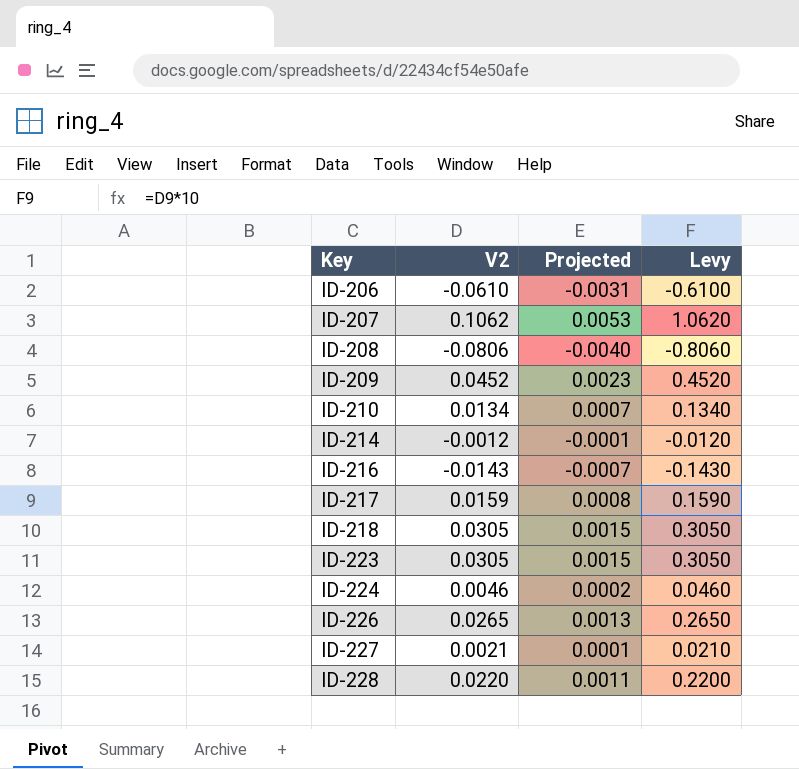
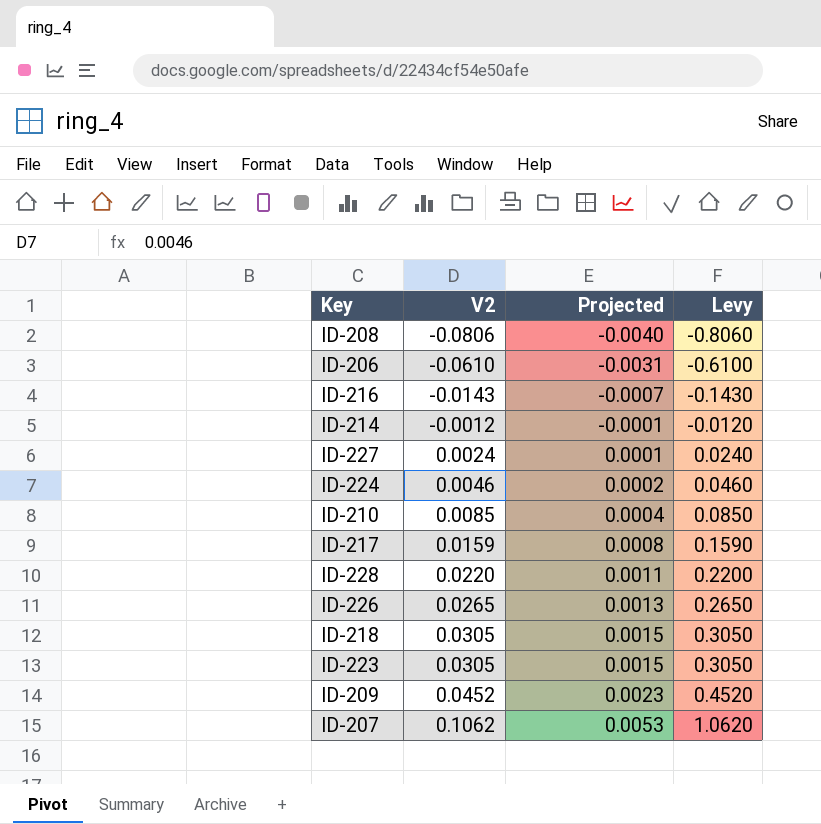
row order: Key ascending -> V2 ascending
ID-227 | V2: 0.0021 -> 0.0024
ID-227 | Levy: 0.0210 -> 0.0240
ID-210 | V2: 0.0134 -> 0.0085
ID-210 | Projected: 0.0007 -> 0.0004
ID-210 | Levy: 0.1340 -> 0.0850

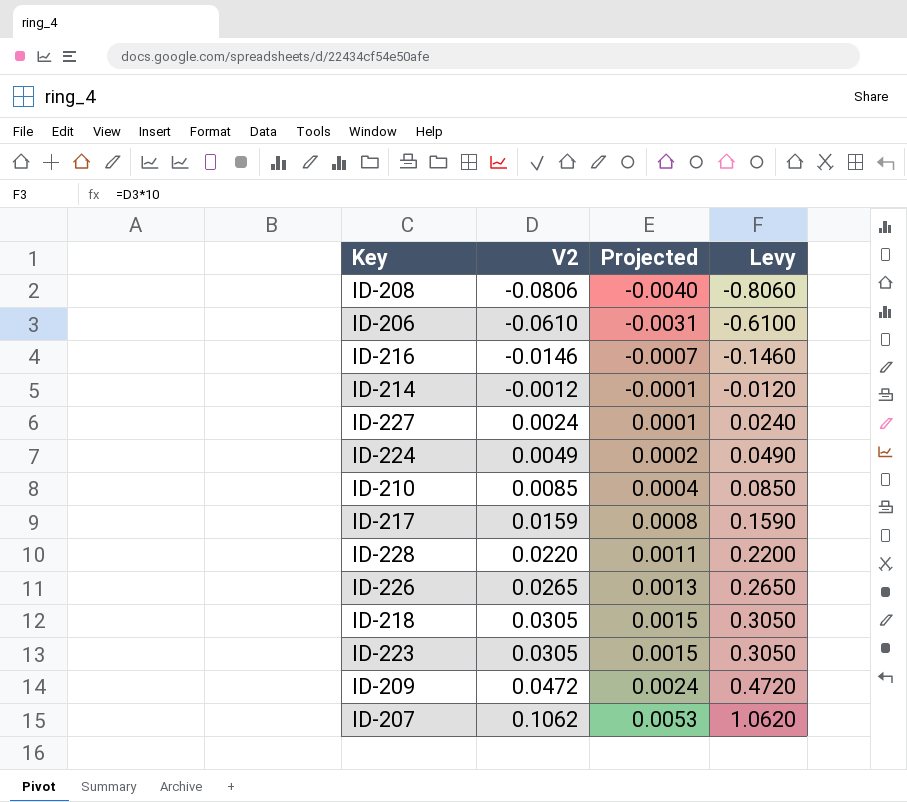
ID-216 | V2: -0.0143 -> -0.0146
ID-216 | Levy: -0.1430 -> -0.1460
ID-224 | V2: 0.0046 -> 0.0049
ID-224 | Levy: 0.0460 -> 0.0490
ID-209 | V2: 0.0452 -> 0.0472
ID-209 | Projected: 0.0023 -> 0.0024
ID-209 | Levy: 0.4520 -> 0.4720

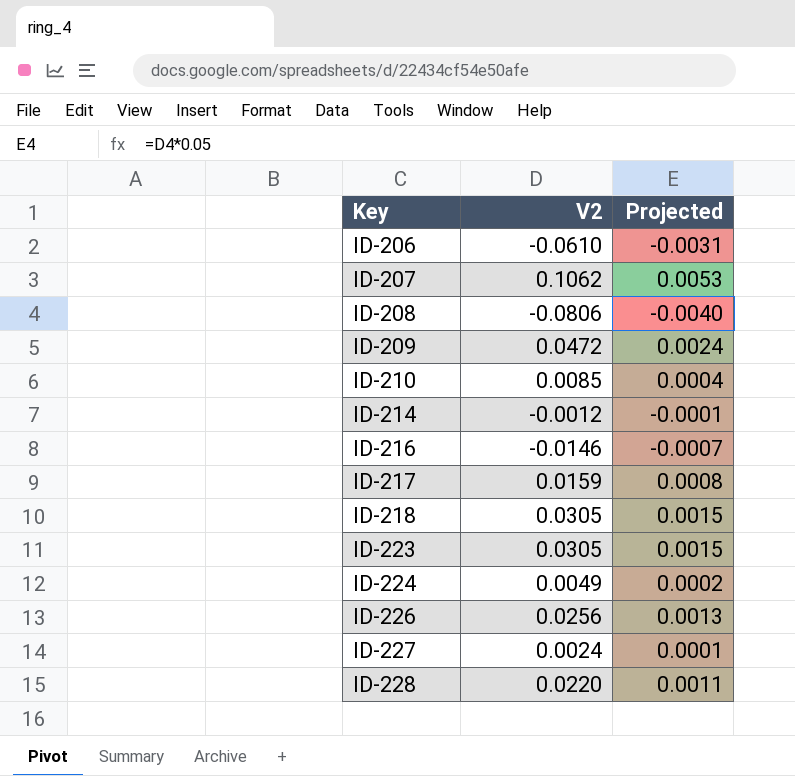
row order: V2 ascending -> Key ascending
column Levy | formula: [V2] * 10 -> none
ID-226 | V2: 0.0265 -> 0.0256

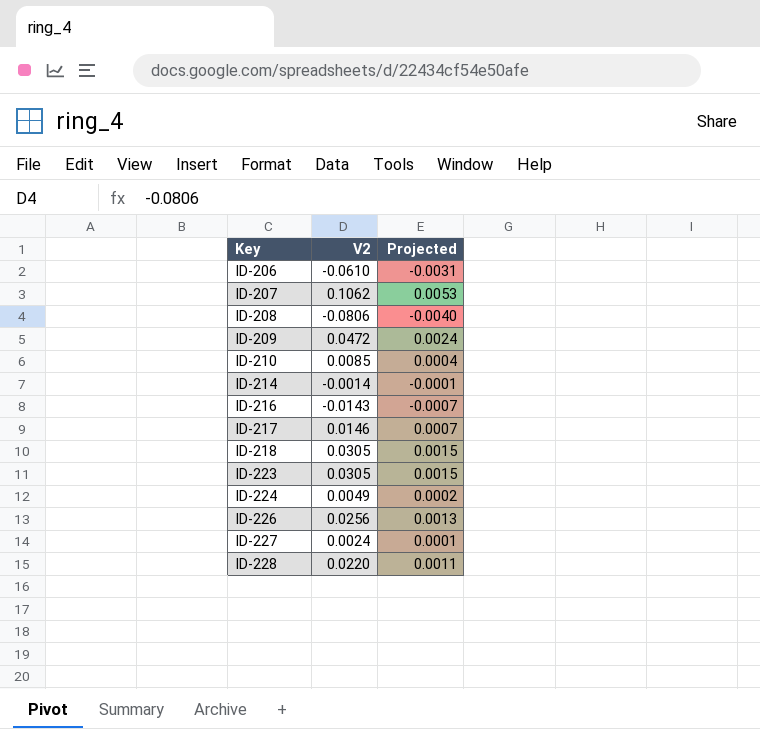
ID-214 | V2: -0.0012 -> -0.0014
ID-216 | V2: -0.0146 -> -0.0143
ID-217 | V2: 0.0159 -> 0.0146
ID-217 | Projected: 0.0008 -> 0.0007

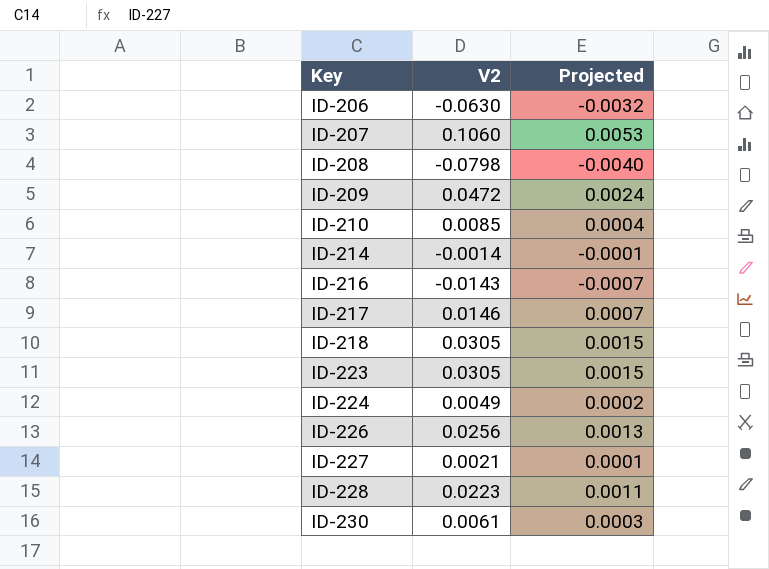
ID-206 | V2: -0.0610 -> -0.0630
ID-206 | Projected: -0.0031 -> -0.0032
ID-207 | V2: 0.1062 -> 0.1060
ID-208 | V2: -0.0806 -> -0.0798
ID-227 | V2: 0.0024 -> 0.0021
ID-228 | V2: 0.0220 -> 0.0223
row ID-230: none -> 0.0061 | 0.0003

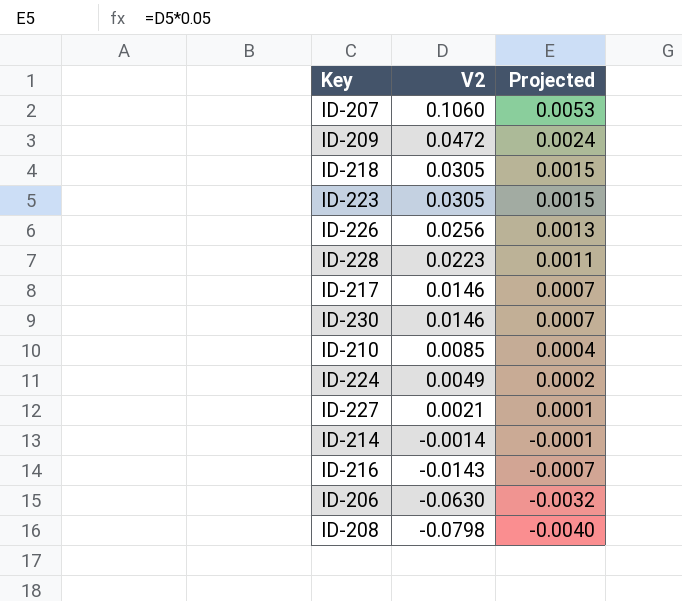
row order: Key ascending -> V2 descending
ID-230 | V2: 0.0061 -> 0.0146
ID-230 | Projected: 0.0003 -> 0.0007

